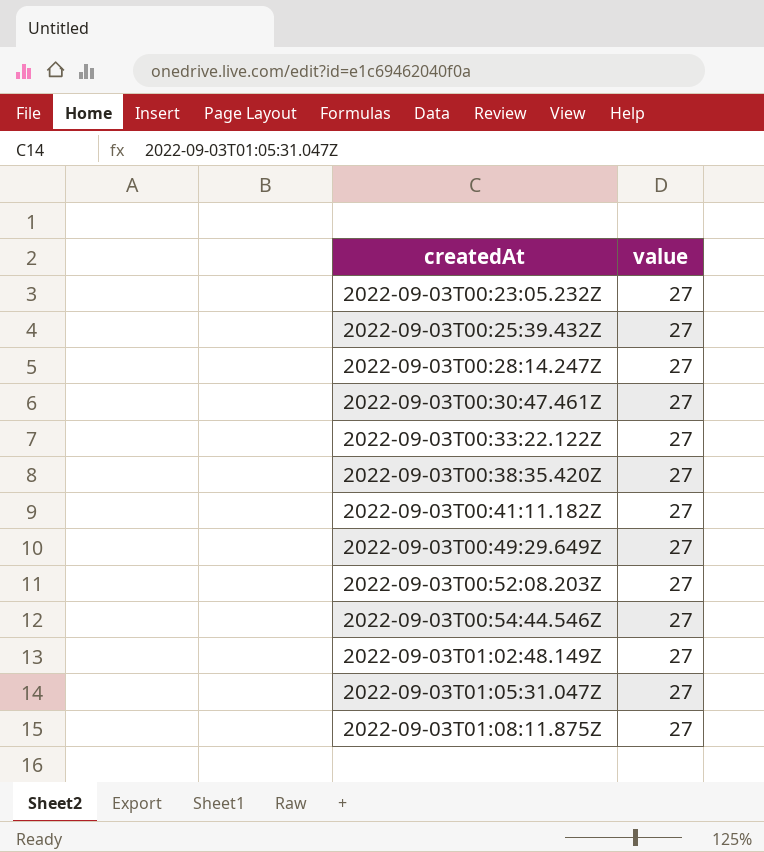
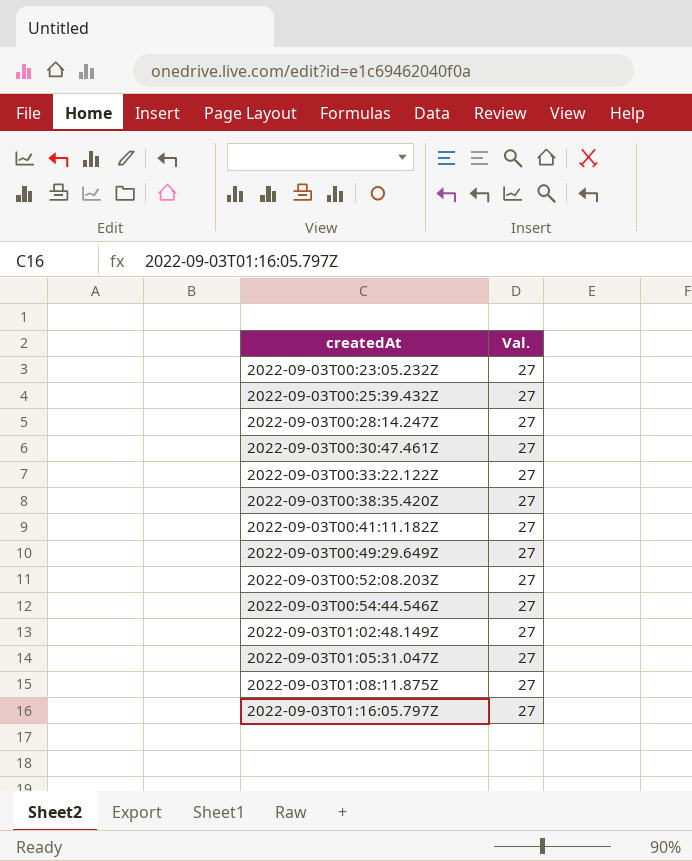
column name: value -> Val.
row 2022-09-03T01:16:05.797Z: none -> 27

